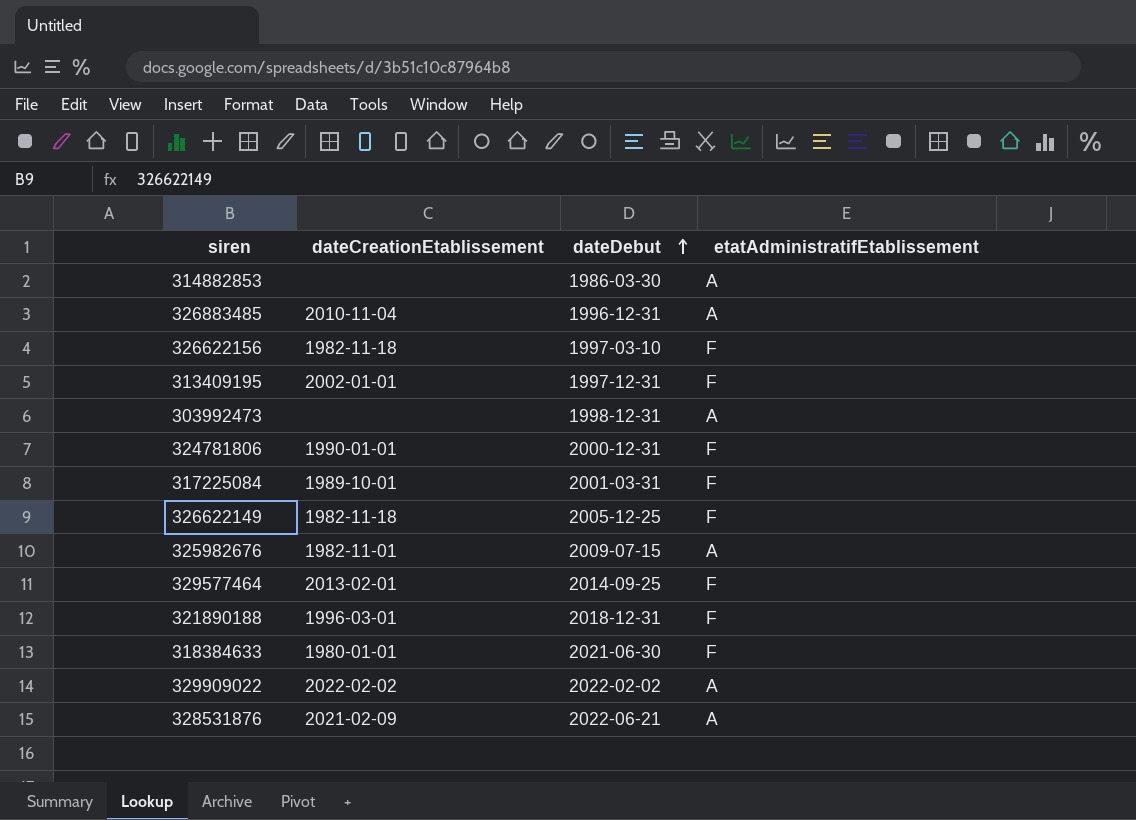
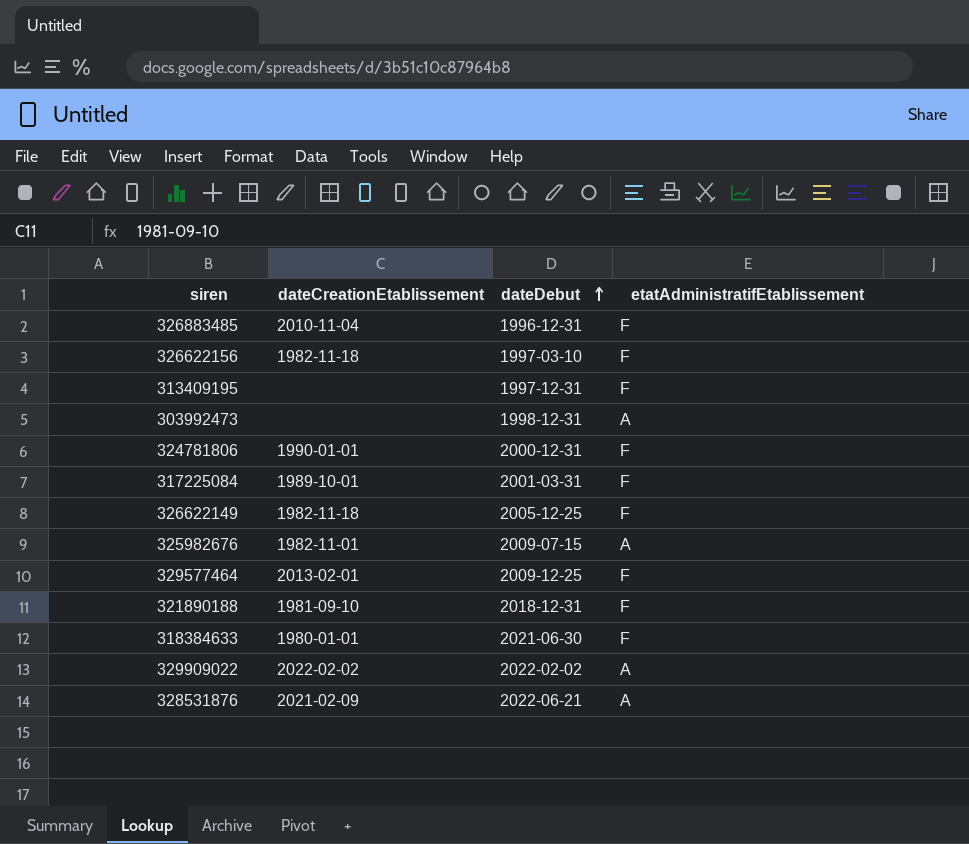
row 314882853: none | 1986-03-30 | A -> none
326883485 | etatAdministratifEtablissement: A -> F
313409195 | dateCreationEtablissement: 2002-01-01 -> none
329577464 | dateDebut: 2014-09-25 -> 2009-12-25
321890188 | dateCreationEtablissement: 1996-03-01 -> 1981-09-10

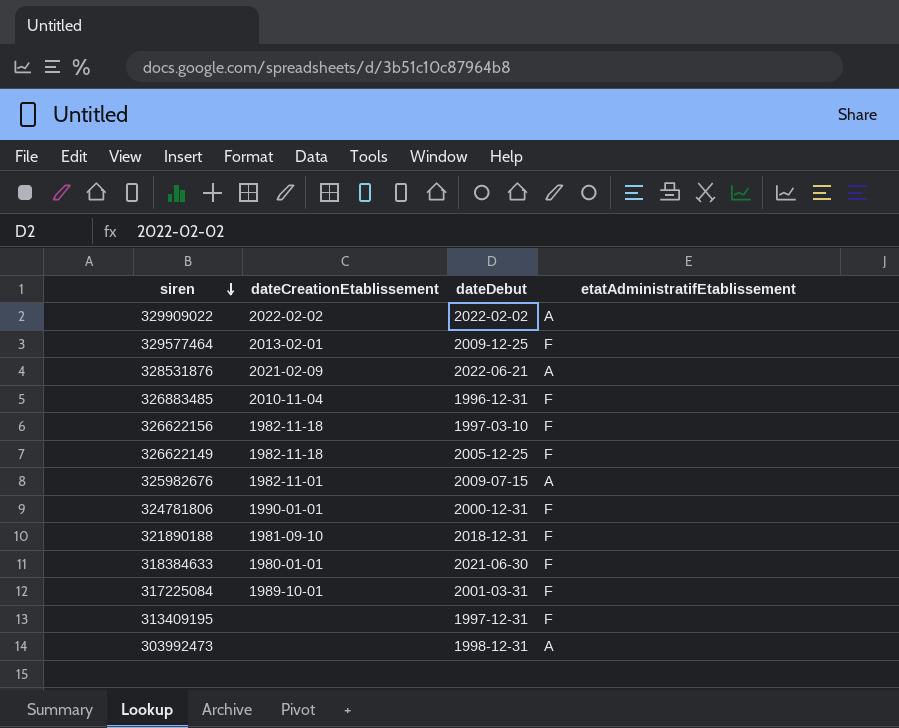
row order: dateDebut ascending -> siren descending

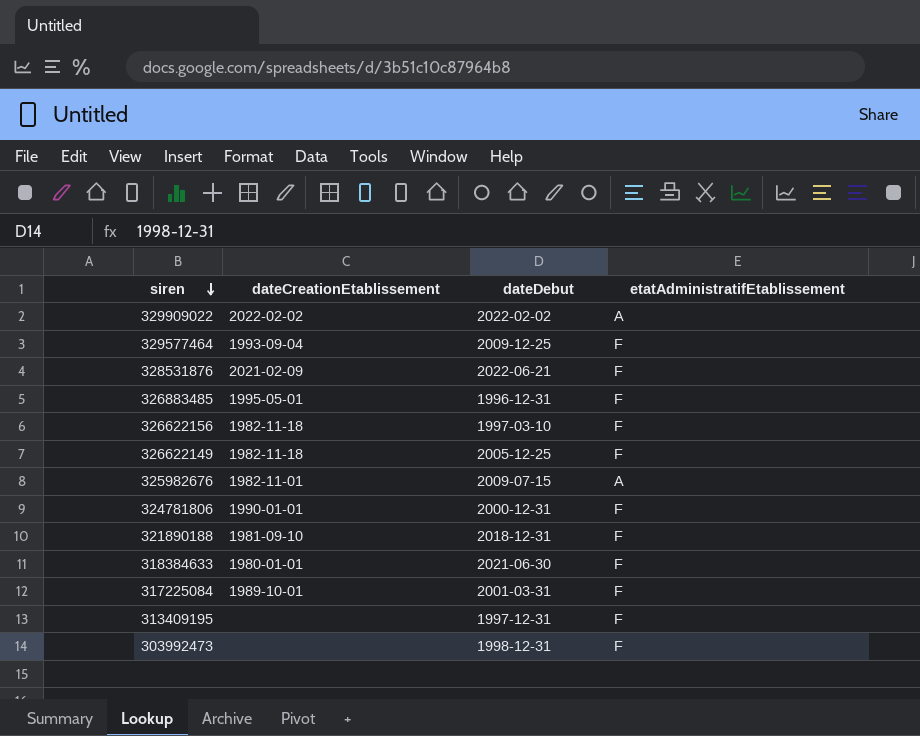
329577464 | dateCreationEtablissement: 2013-02-01 -> 1993-09-04
328531876 | etatAdministratifEtablissement: A -> F
326883485 | dateCreationEtablissement: 2010-11-04 -> 1995-05-01
303992473 | etatAdministratifEtablissement: A -> F

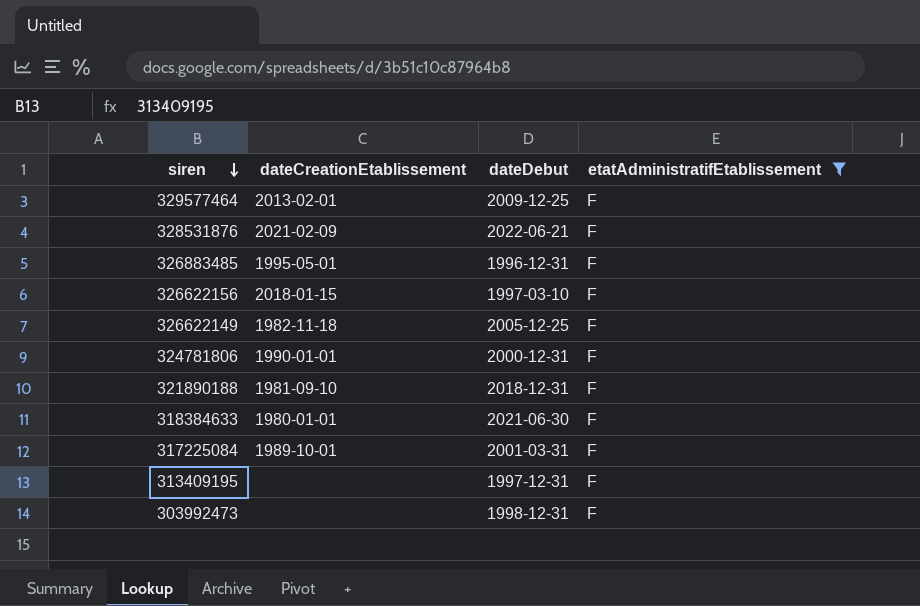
filter: none -> etatAdministratifEtablissement = F
329577464 | dateCreationEtablissement: 1993-09-04 -> 2013-02-01
326622156 | dateCreationEtablissement: 1982-11-18 -> 2018-01-15

